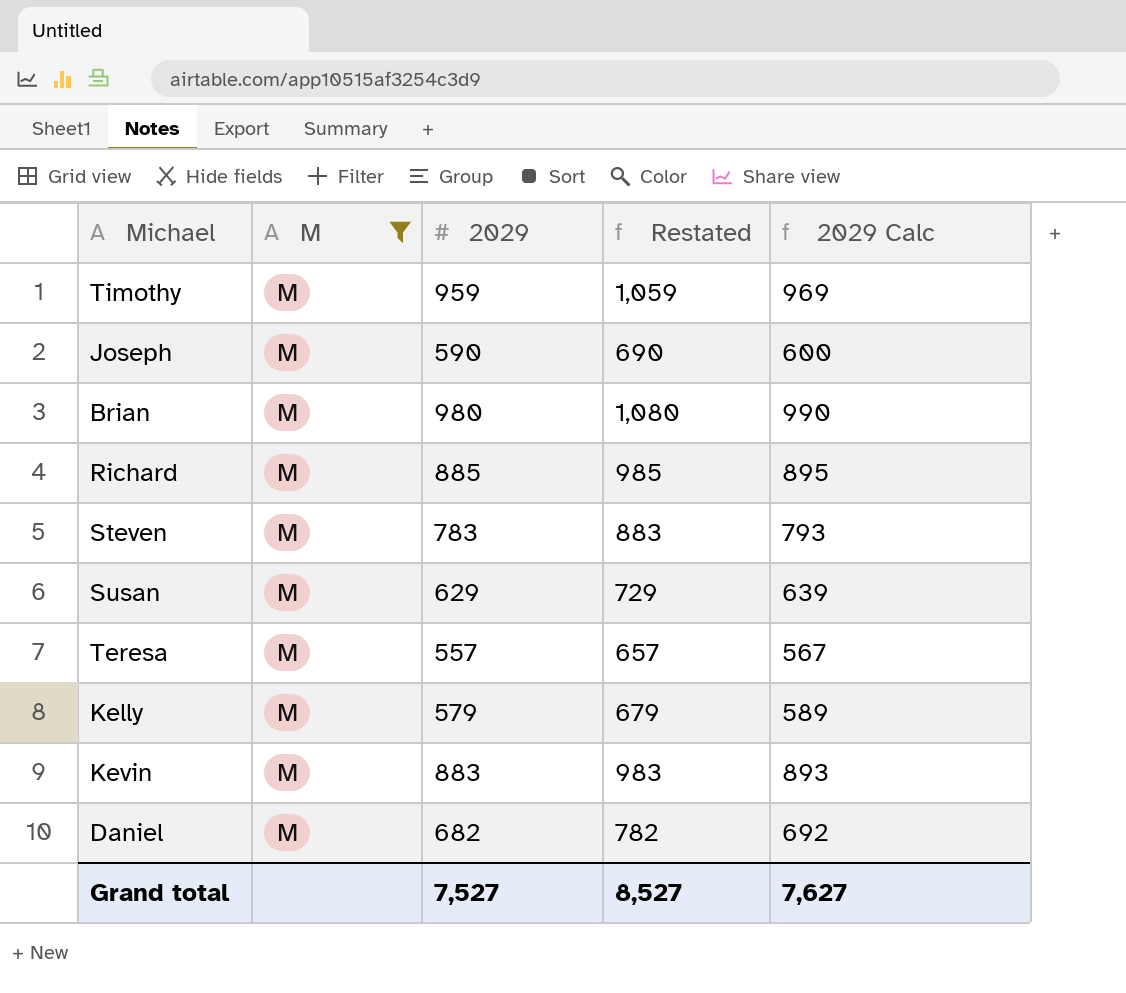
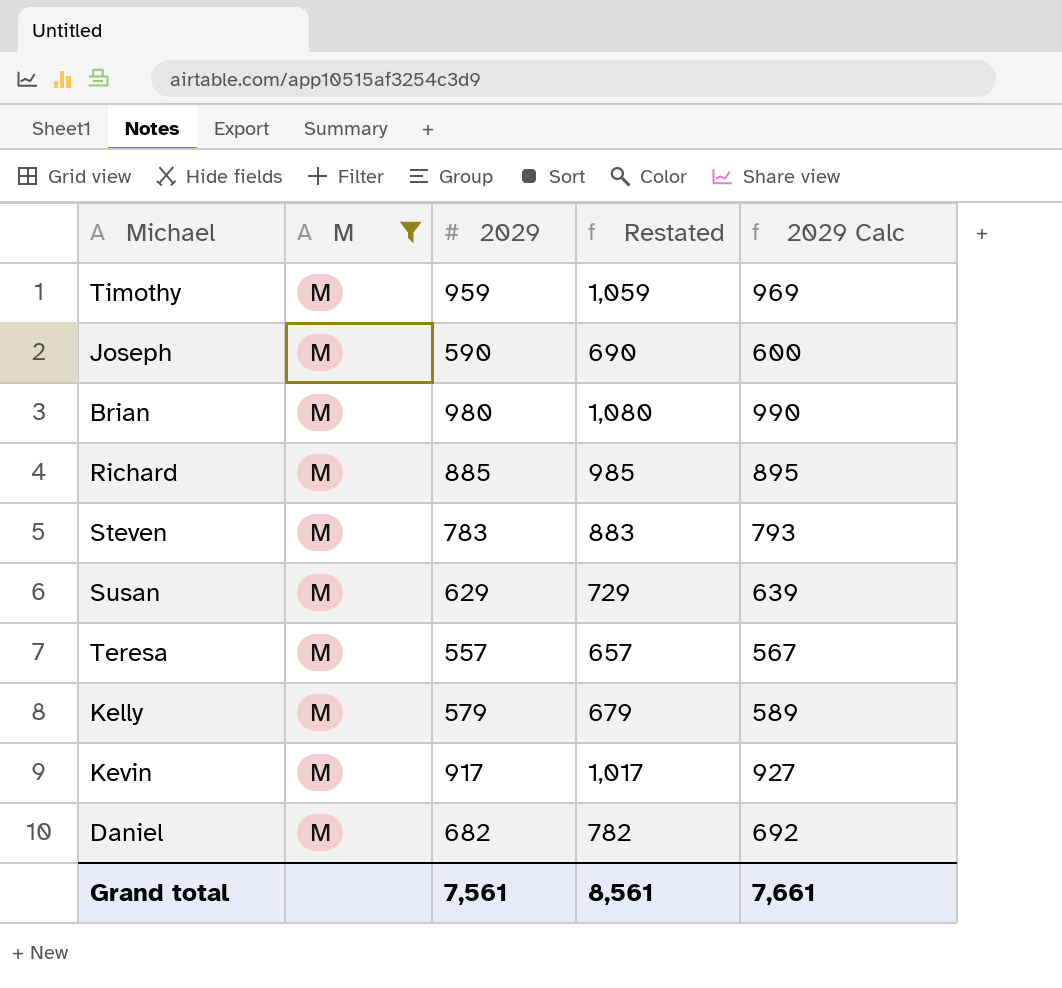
Kevin | 2029: 883 -> 917
Kevin | Restated: 983 -> 1,017
Kevin | 2029 Calc: 893 -> 927
Grand total | 2029: 7,527 -> 7,561
Grand total | Restated: 8,527 -> 8,561
Grand total | 2029 Calc: 7,627 -> 7,661

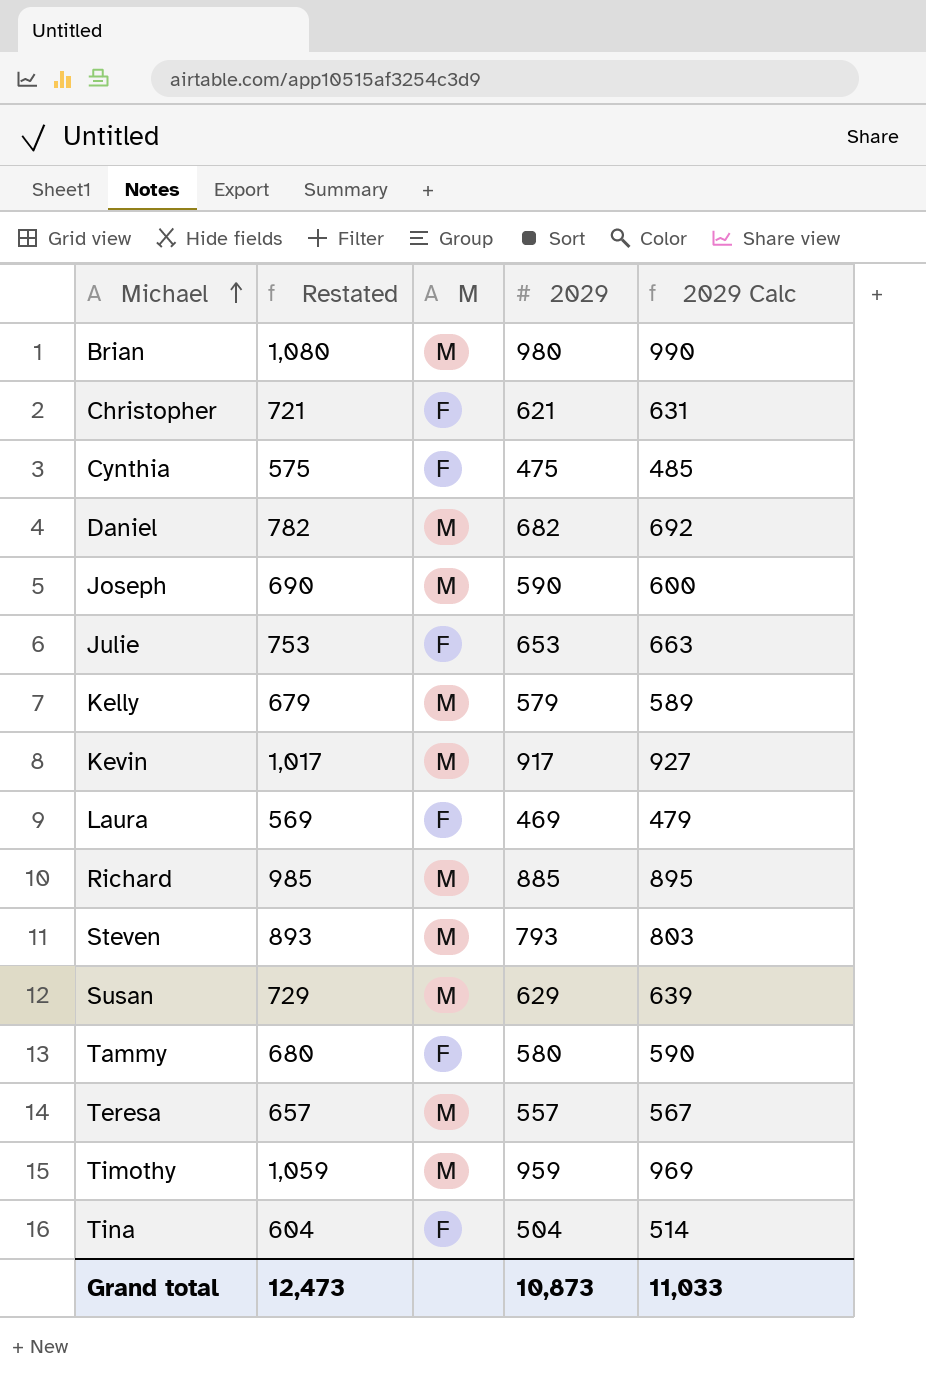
filter: M = M -> none
row order: none -> Michael ascending
column Restated | position: 4 -> 2
Steven | Restated: 883 -> 893
Steven | 2029: 783 -> 793
Steven | 2029 Calc: 793 -> 803
Grand total | Restated: 8,561 -> 12,473
Grand total | 2029: 7,561 -> 10,873
Grand total | 2029 Calc: 7,661 -> 11,033

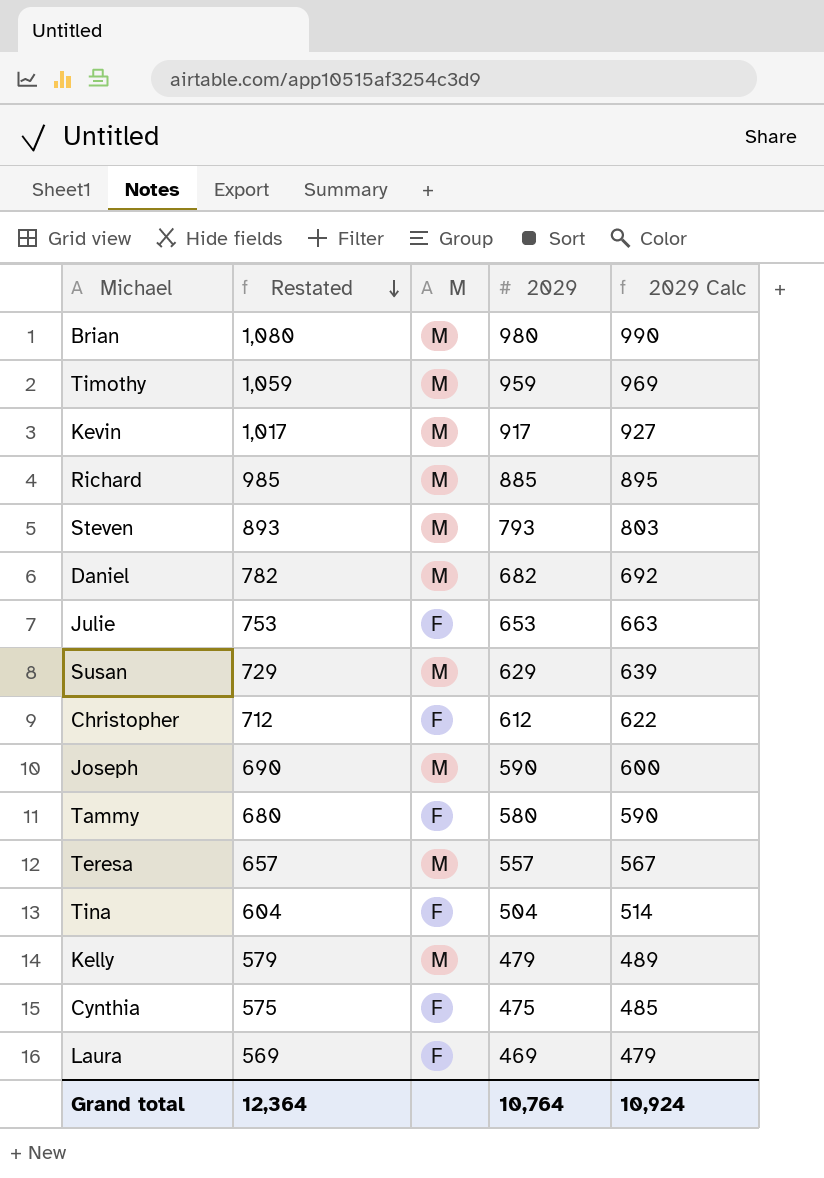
row order: Michael ascending -> Restated descending
Christopher | Restated: 721 -> 712
Christopher | 2029: 621 -> 612
Christopher | 2029 Calc: 631 -> 622
Kelly | Restated: 679 -> 579
Kelly | 2029: 579 -> 479
Kelly | 2029 Calc: 589 -> 489
Grand total | Restated: 12,473 -> 12,364
Grand total | 2029: 10,873 -> 10,764
Grand total | 2029 Calc: 11,033 -> 10,924

